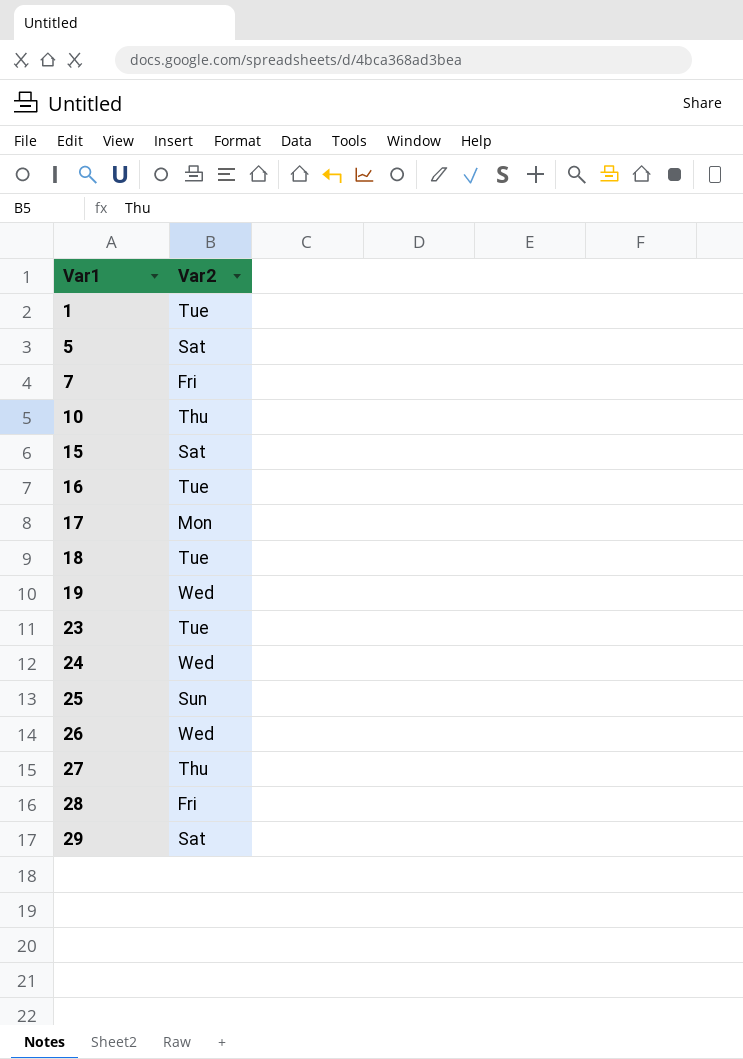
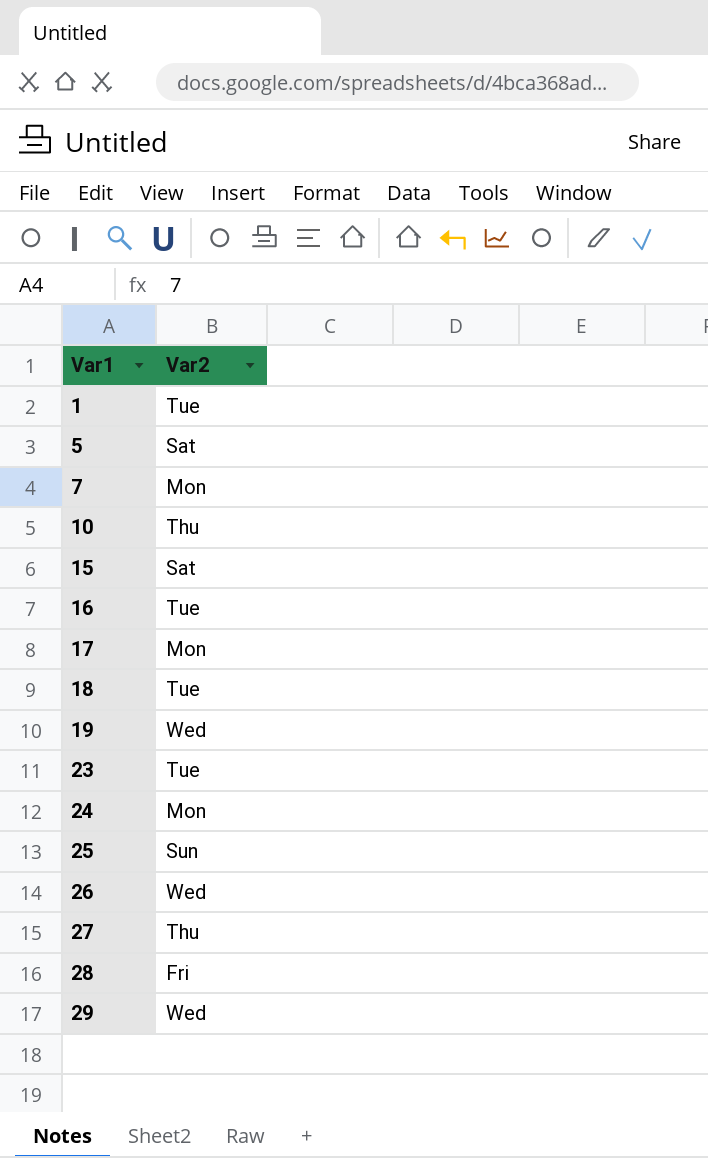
7 | Var2: Fri -> Mon
24 | Var2: Wed -> Mon
29 | Var2: Sat -> Wed

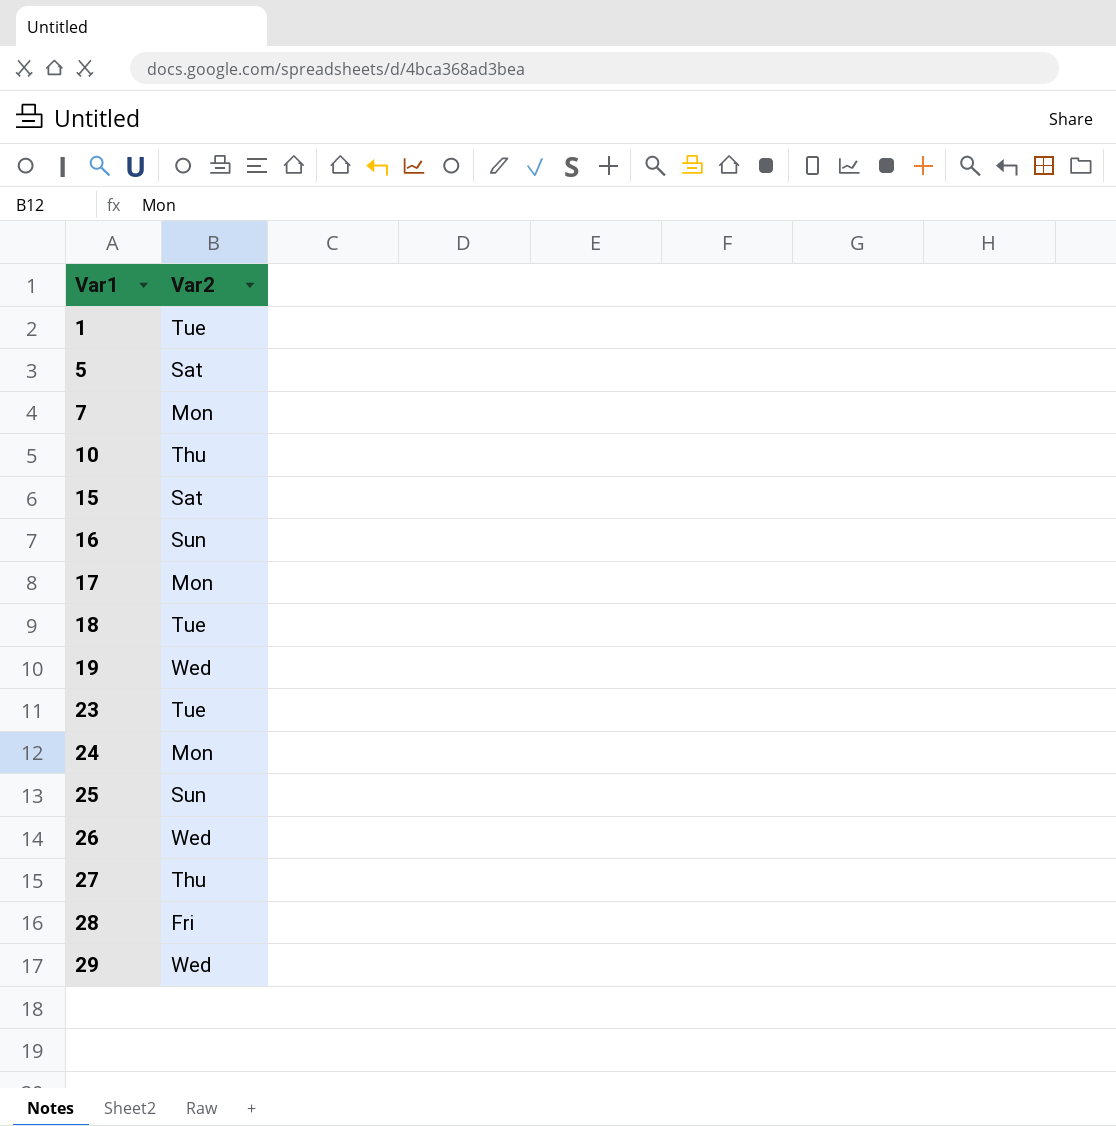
16 | Var2: Tue -> Sun

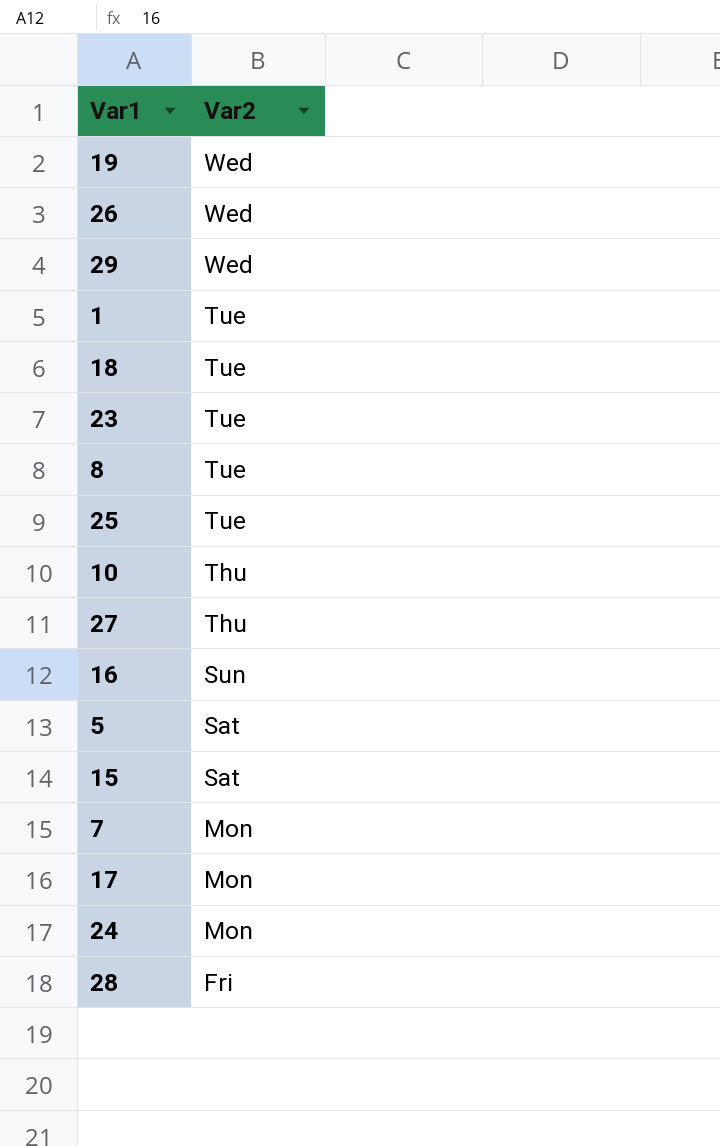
row order: Var1 ascending -> Var2 descending
row 8: none -> Tue
25 | Var2: Sun -> Tue

